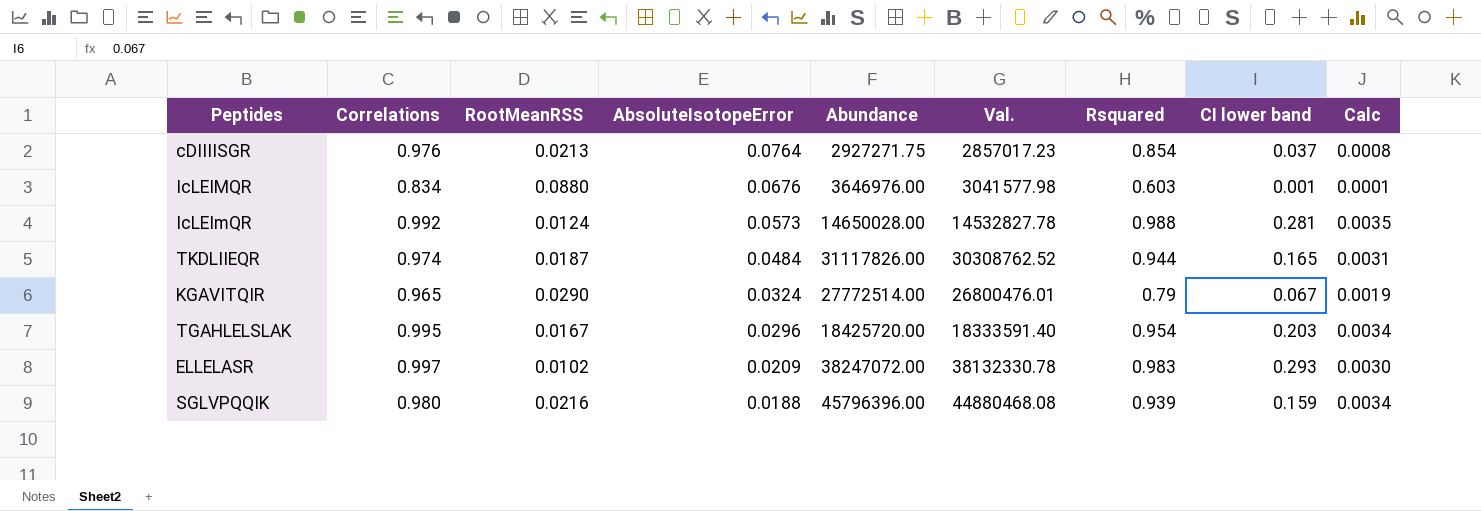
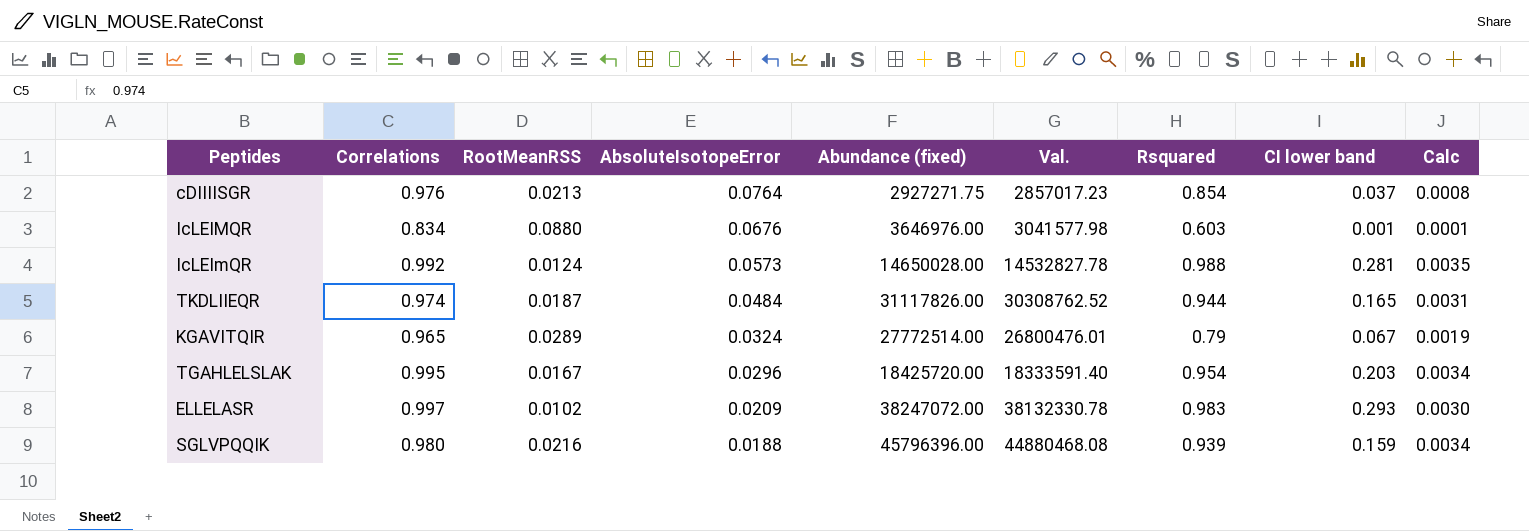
column name: Abundance -> Abundance (fixed)
KGAVITQIR | RootMeanRSS: 0.0290 -> 0.0289

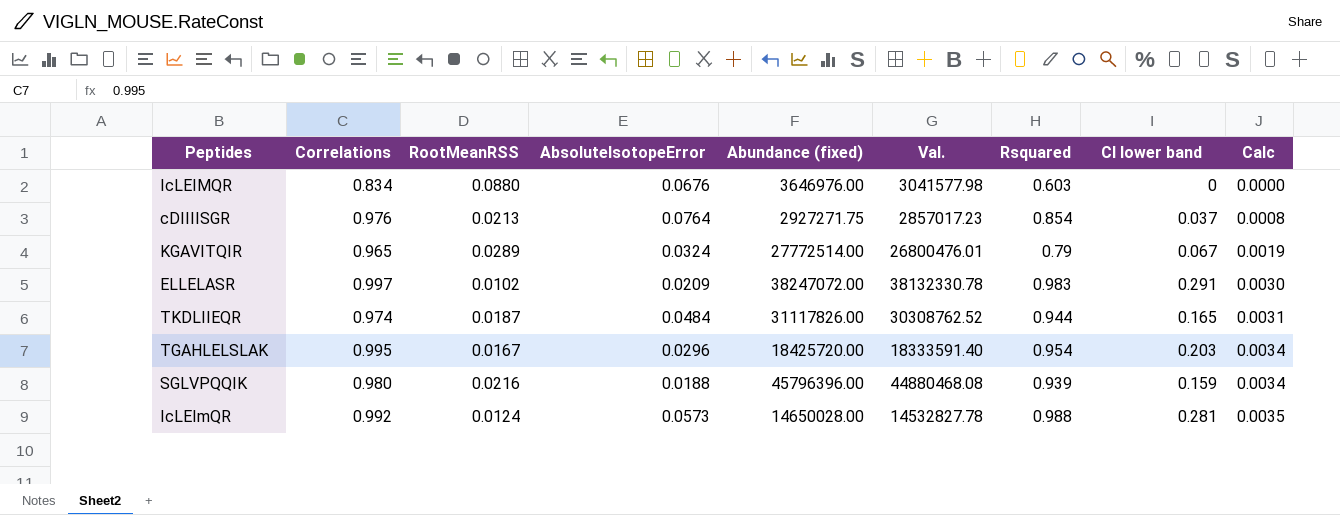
row order: AbsoluteIsotopeError descending -> Calc ascending
IcLEIMQR | CI lower band: 0.001 -> 0
IcLEIMQR | Calc: 0.0001 -> 0.0000
ELLELASR | CI lower band: 0.293 -> 0.291

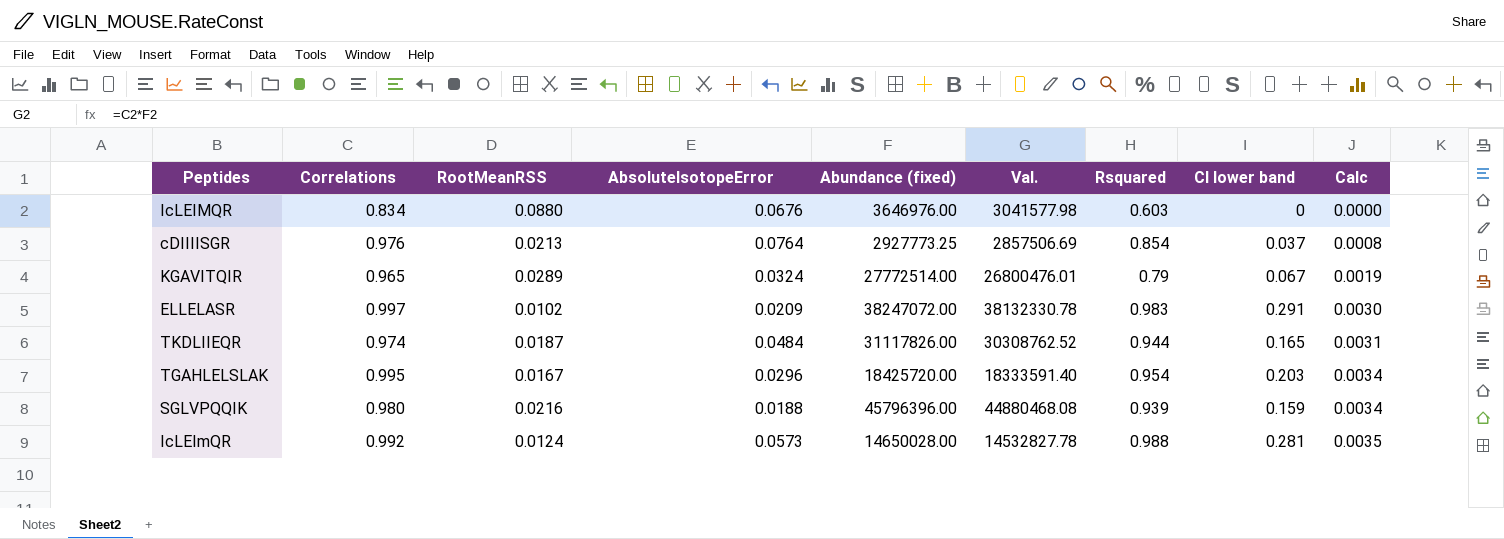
cDIIIISGR | Abundance (fixed): 2927271.75 -> 2927773.25
cDIIIISGR | Val.: 2857017.23 -> 2857506.69

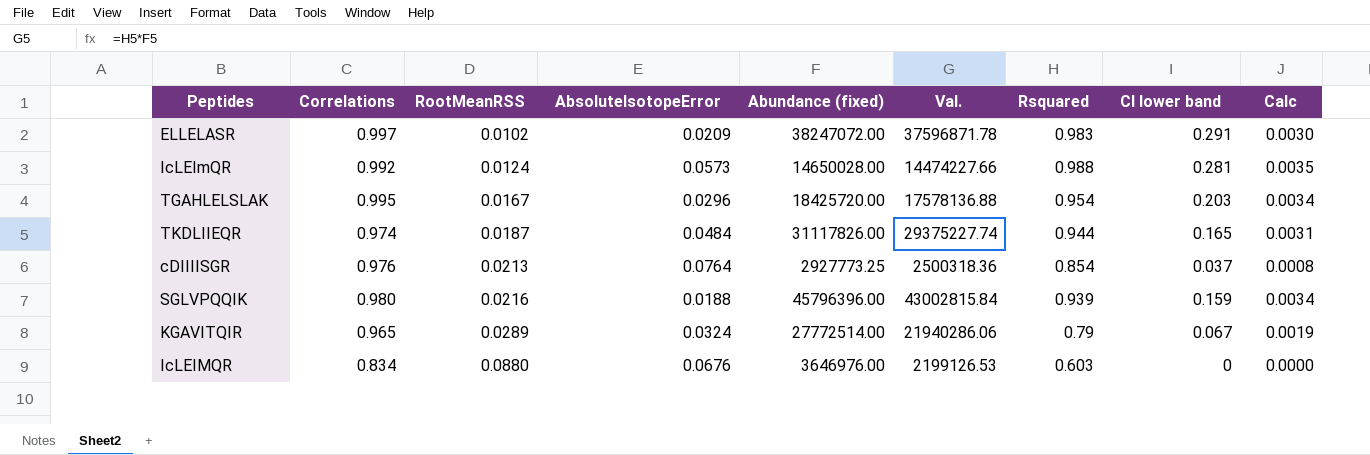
row order: Calc ascending -> RootMeanRSS ascending
column Val. | formula: [Correlations] * [Abundance (fixed)] -> [Abundance (fixed)] * [Rsquared]

